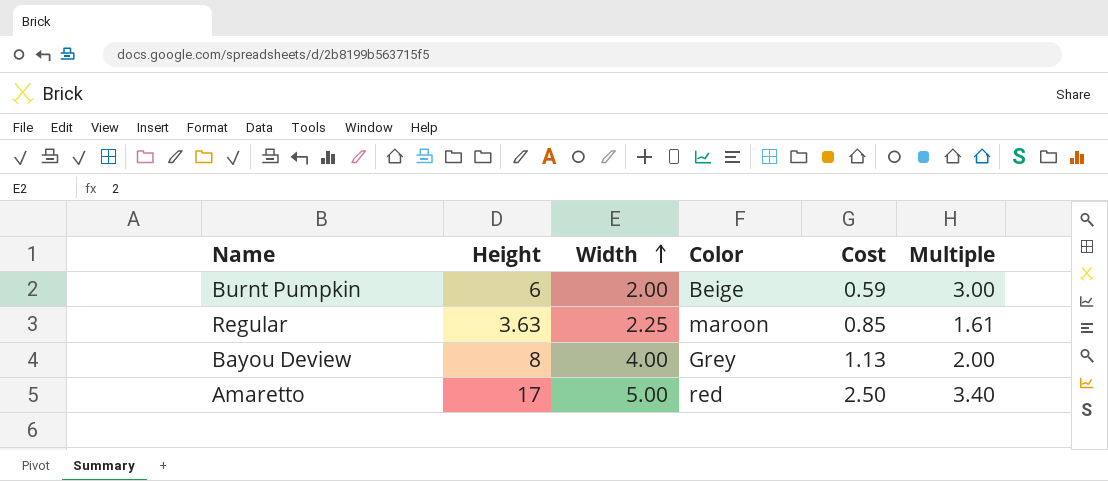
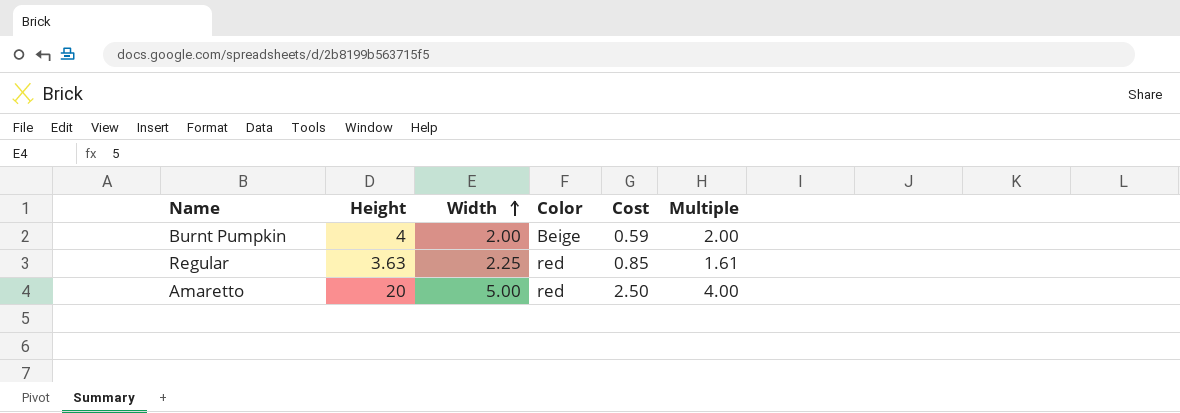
row Bayou Deview: 8 | 4.00 | Grey | 1.13 | 2.00 -> none
Burnt Pumpkin | Height: 6 -> 4
Burnt Pumpkin | Multiple: 3.00 -> 2.00
Regular | Color: maroon -> red
Amaretto | Height: 17 -> 20
Amaretto | Multiple: 3.40 -> 4.00

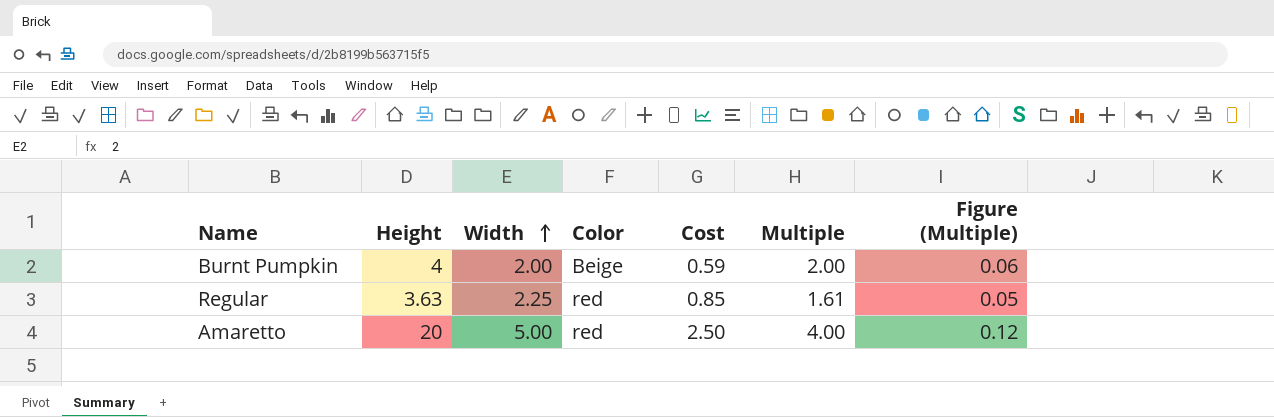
column Figure (Multiple) | formula: none -> [Multiple] * 0.03

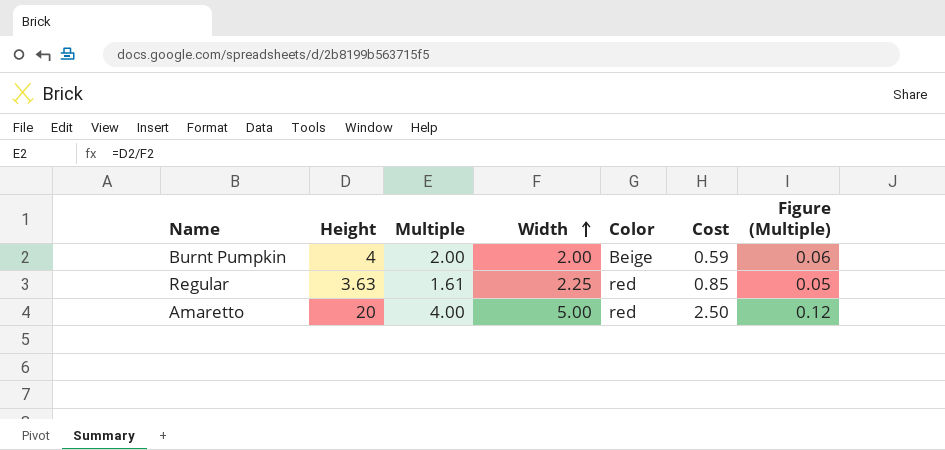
column Multiple | position: 6 -> 3

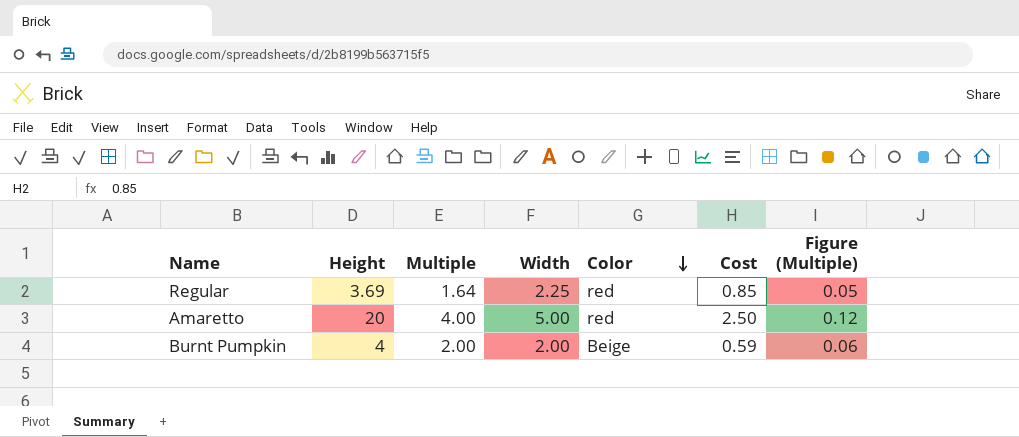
row order: Width ascending -> Color descending
Regular | Height: 3.63 -> 3.69
Regular | Multiple: 1.61 -> 1.64

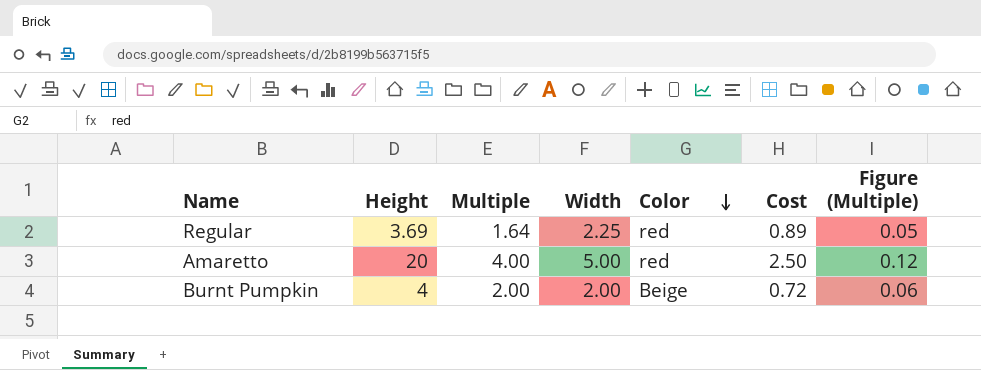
Regular | Cost: 0.85 -> 0.89
Burnt Pumpkin | Cost: 0.59 -> 0.72

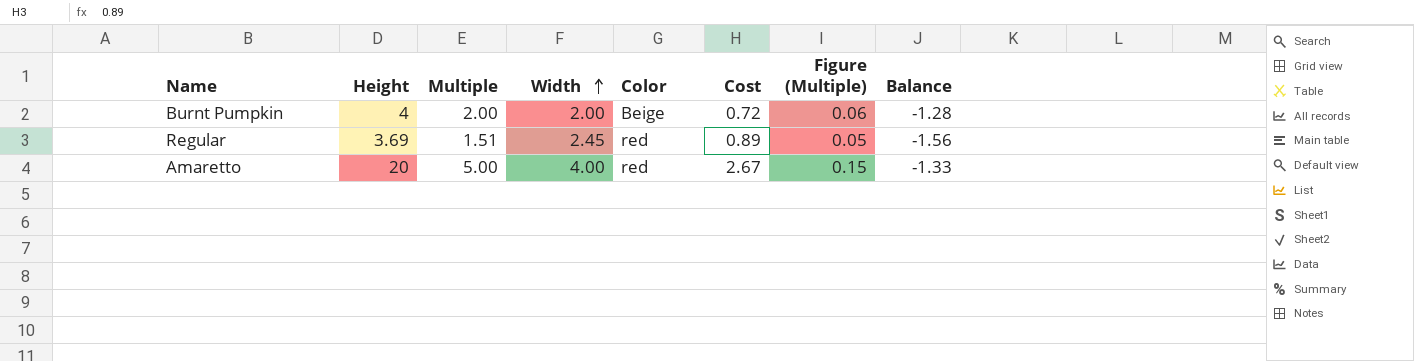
row order: Color descending -> Width ascending
column Balance | formula: none -> [Cost] - [Width]
Regular | Multiple: 1.64 -> 1.51
Regular | Width: 2.25 -> 2.45
Amaretto | Multiple: 4.00 -> 5.00
Amaretto | Width: 5.00 -> 4.00
Amaretto | Cost: 2.50 -> 2.67
Amaretto | Figure (Multiple): 0.12 -> 0.15

